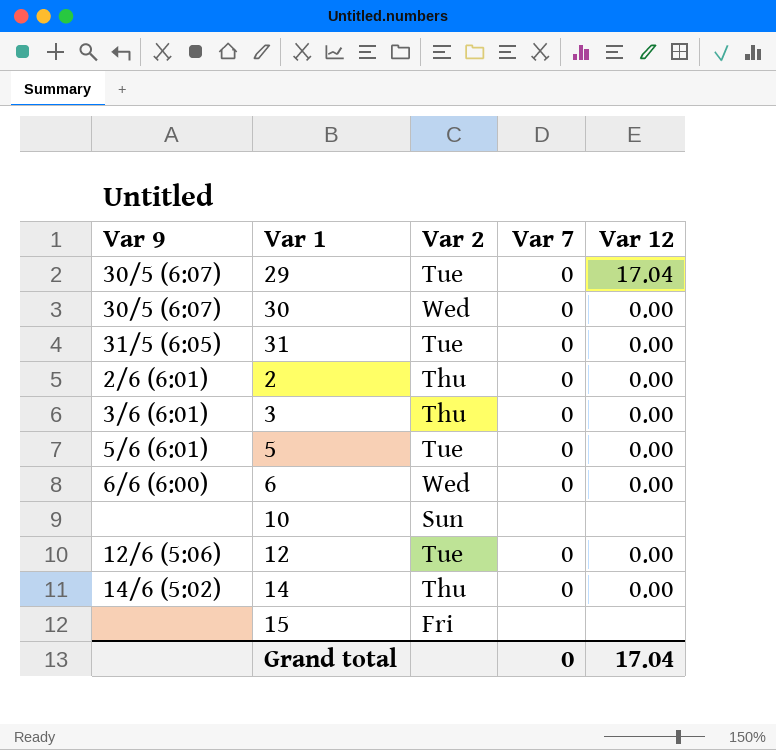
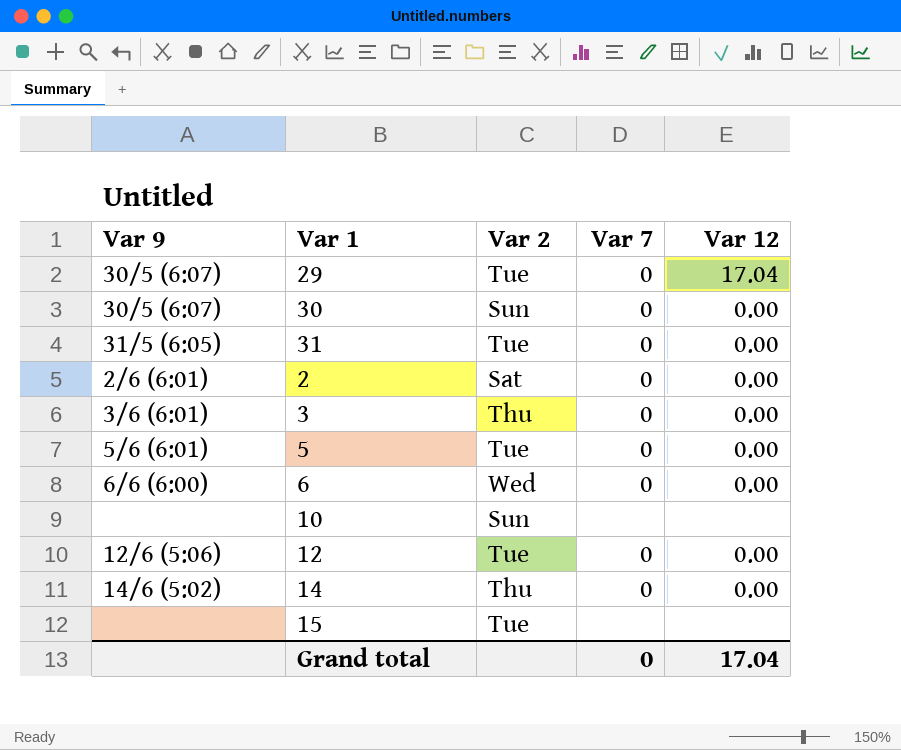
30 | Var 2: Wed -> Sun
2 | Var 2: Thu -> Sat
15 | Var 2: Fri -> Tue

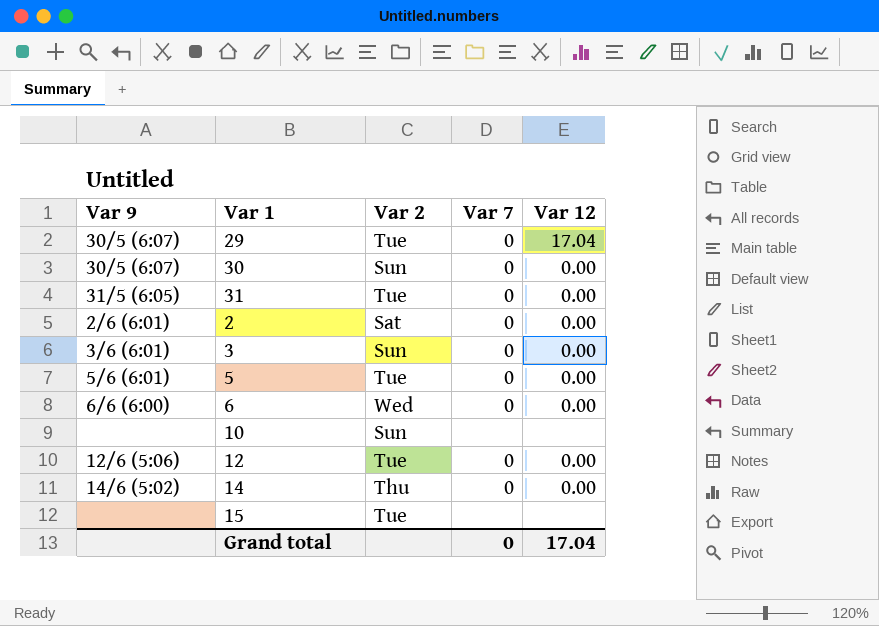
3 | Var 2: Thu -> Sun

